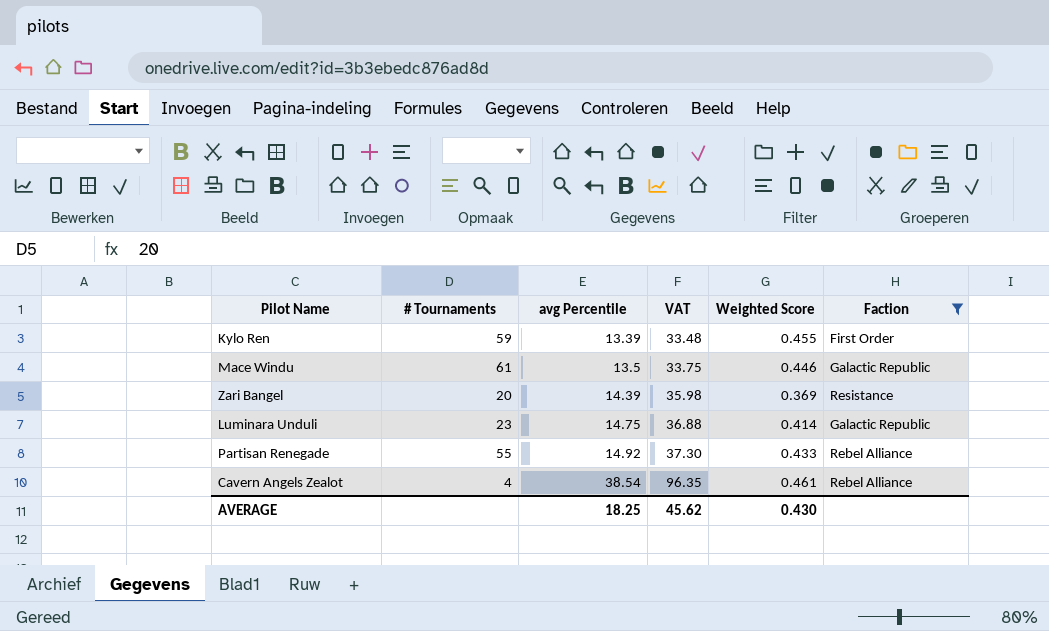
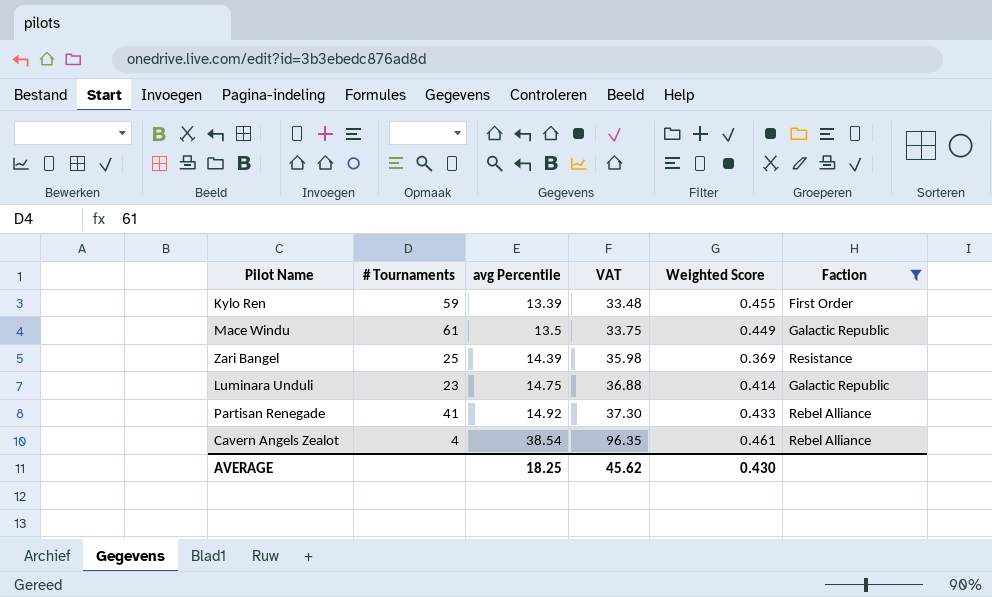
Mace Windu | Weighted Score: 0.446 -> 0.449
Zari Bangel | # Tournaments: 20 -> 25
Partisan Renegade | # Tournaments: 55 -> 41

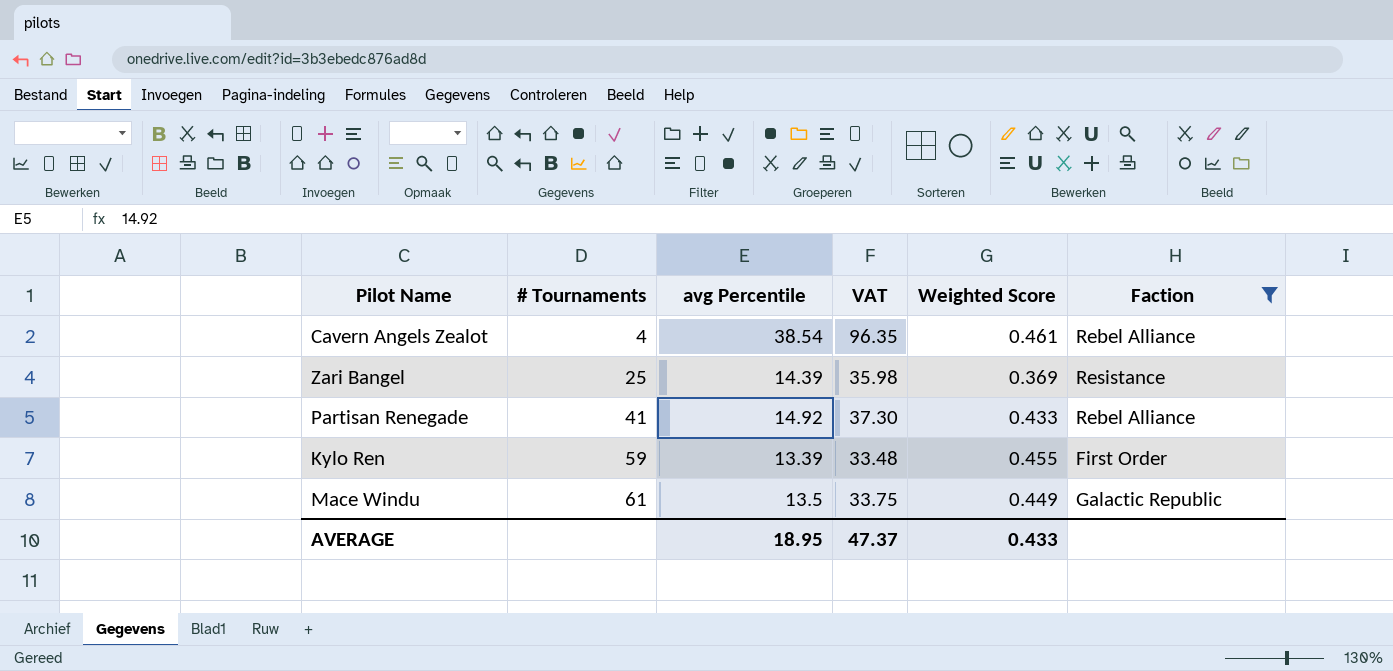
row order: avg Percentile ascending -> # Tournaments ascending
row Luminara Unduli: 23 | 14.75 | 36.88 | 0.414 | Galactic Republic -> none
AVERAGE | avg Percentile: 18.25 -> 18.95
AVERAGE | VAT: 45.62 -> 47.37
AVERAGE | Weighted Score: 0.430 -> 0.433

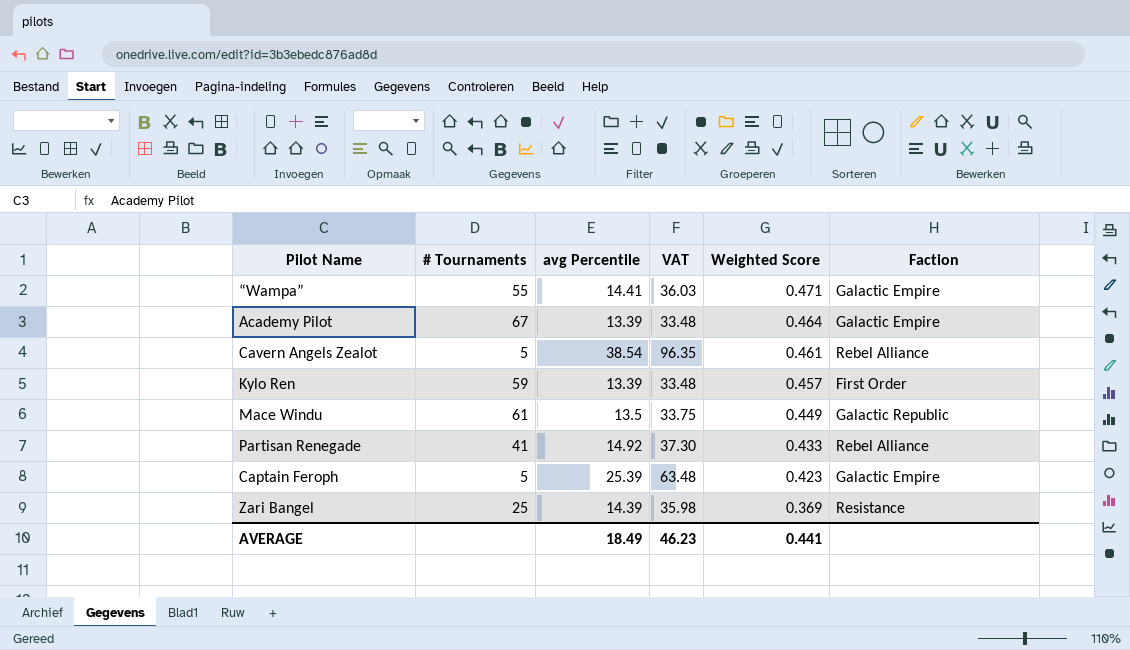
filter: Faction != Galactic Empire -> none
row order: # Tournaments ascending -> Weighted Score descending
Cavern Angels Zealot | # Tournaments: 4 -> 5
Kylo Ren | Weighted Score: 0.455 -> 0.457
AVERAGE | avg Percentile: 18.95 -> 18.49
AVERAGE | VAT: 47.37 -> 46.23
AVERAGE | Weighted Score: 0.433 -> 0.441

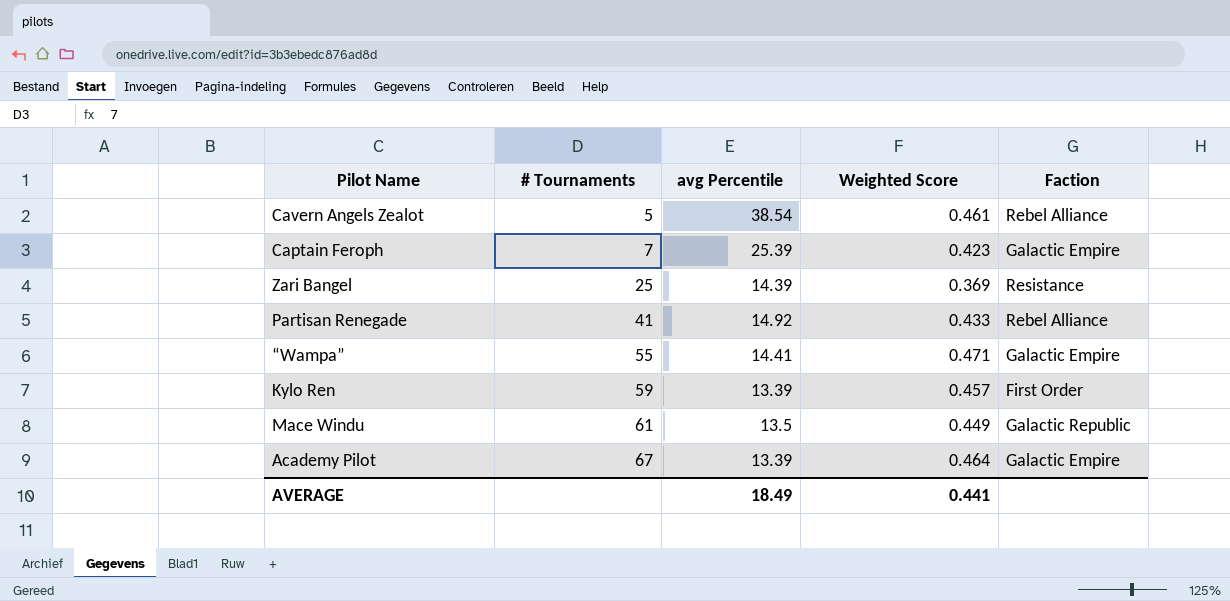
row order: Weighted Score descending -> # Tournaments ascending
column VAT | formula: [avg Percentile] * 2.5 -> none
Captain Feroph | # Tournaments: 5 -> 7

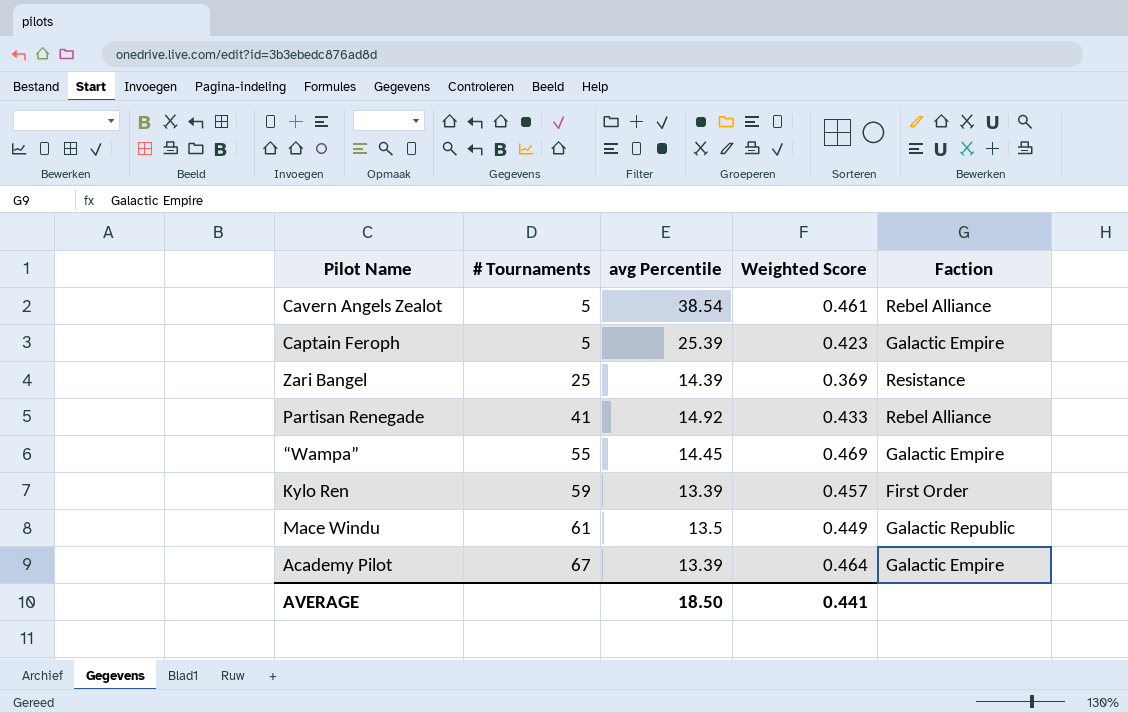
Captain Feroph | # Tournaments: 7 -> 5
“Wampa” | avg Percentile: 14.41 -> 14.45
“Wampa” | Weighted Score: 0.471 -> 0.469
AVERAGE | avg Percentile: 18.49 -> 18.50

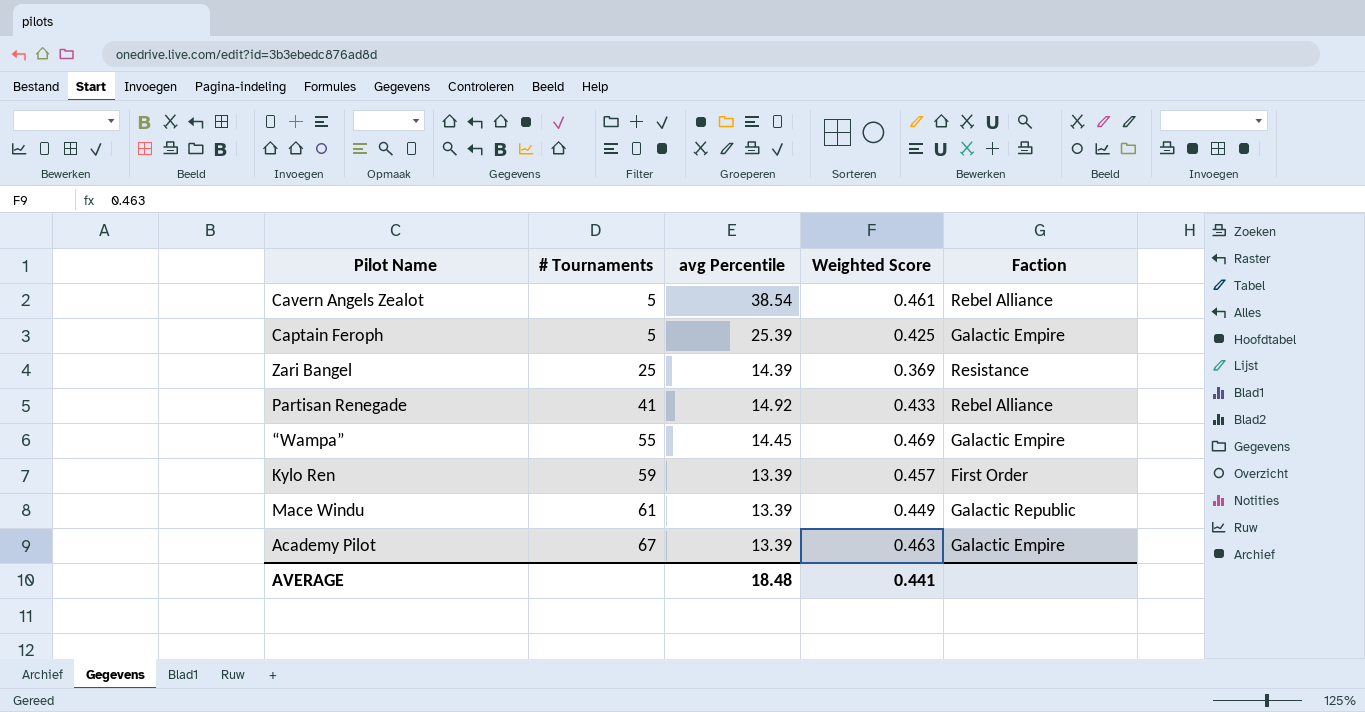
Captain Feroph | Weighted Score: 0.423 -> 0.425
Mace Windu | avg Percentile: 13.5 -> 13.39
Academy Pilot | Weighted Score: 0.464 -> 0.463
AVERAGE | avg Percentile: 18.50 -> 18.48

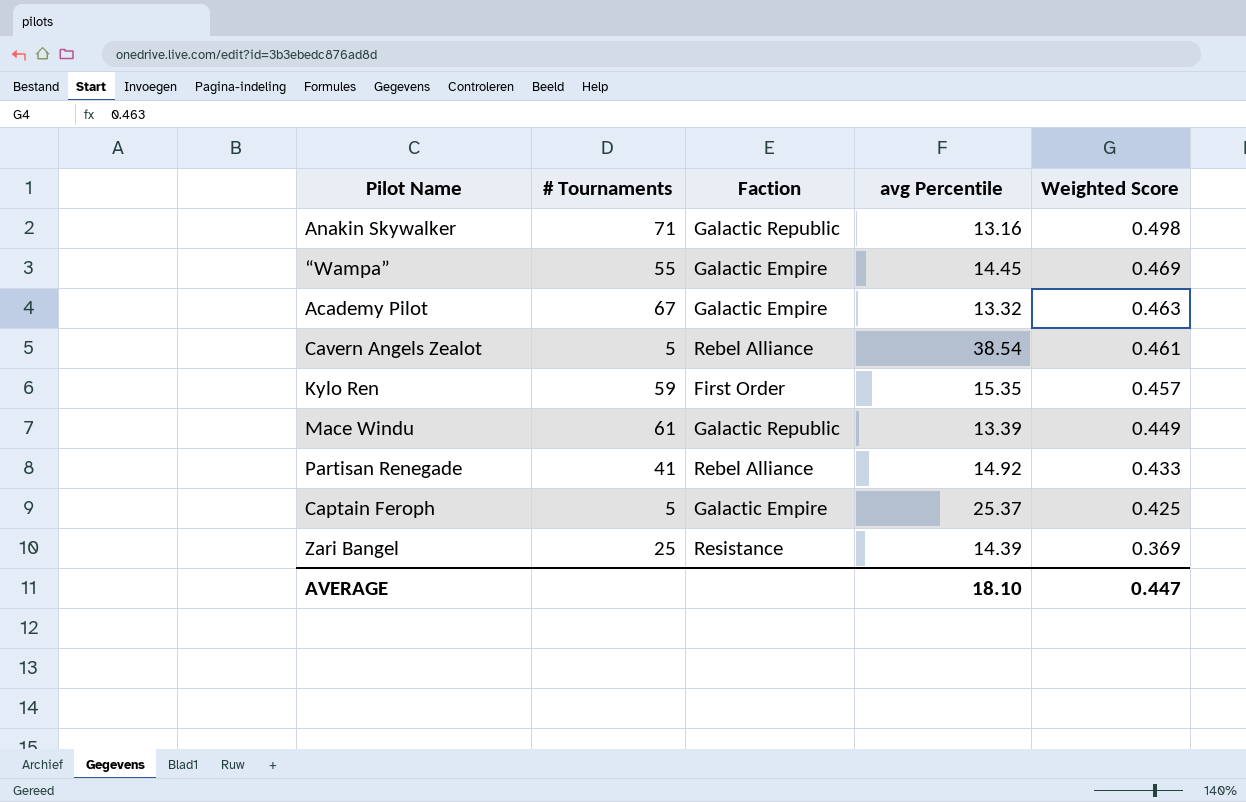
row order: # Tournaments ascending -> Weighted Score descending
column Faction | position: 5 -> 3
row Anakin Skywalker: none -> 71 | Galactic Republic | 13.16 | 0.498
Academy Pilot | avg Percentile: 13.39 -> 13.32
Kylo Ren | avg Percentile: 13.39 -> 15.35
Captain Feroph | avg Percentile: 25.39 -> 25.37
AVERAGE | avg Percentile: 18.48 -> 18.10
AVERAGE | Weighted Score: 0.441 -> 0.447

